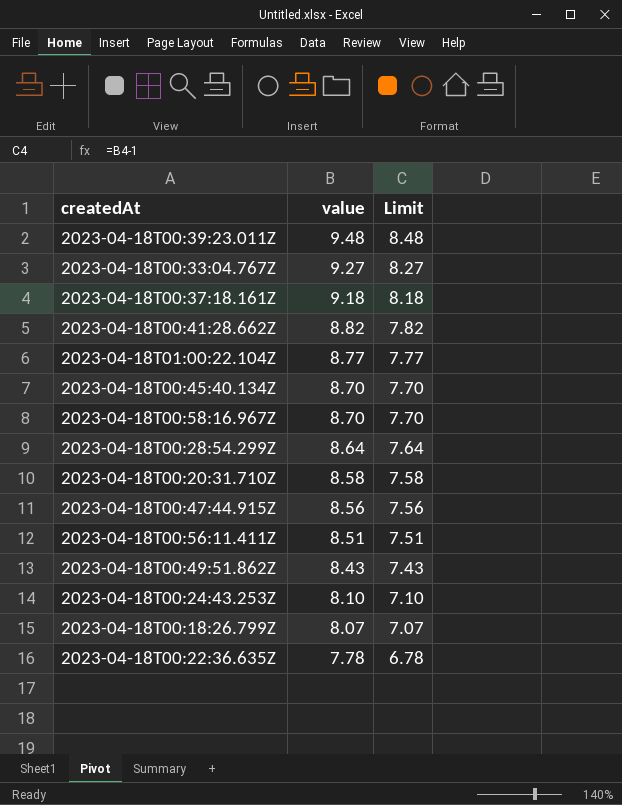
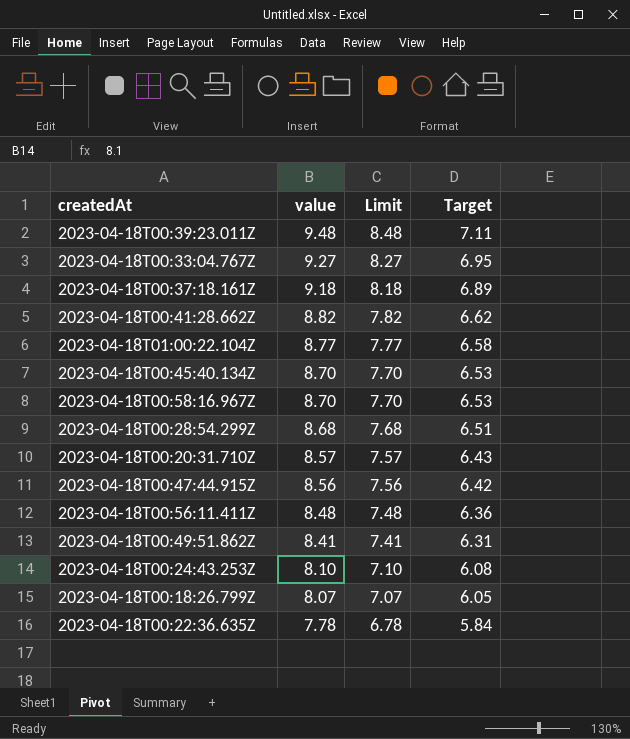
column Target | formula: none -> [value] * 0.75
2023-04-18T00:28:54.299Z | value: 8.64 -> 8.68
2023-04-18T00:28:54.299Z | Limit: 7.64 -> 7.68
2023-04-18T00:20:31.710Z | value: 8.58 -> 8.57
2023-04-18T00:20:31.710Z | Limit: 7.58 -> 7.57
2023-04-18T00:56:11.411Z | value: 8.51 -> 8.48
2023-04-18T00:56:11.411Z | Limit: 7.51 -> 7.48
2023-04-18T00:49:51.862Z | value: 8.43 -> 8.41
2023-04-18T00:49:51.862Z | Limit: 7.43 -> 7.41

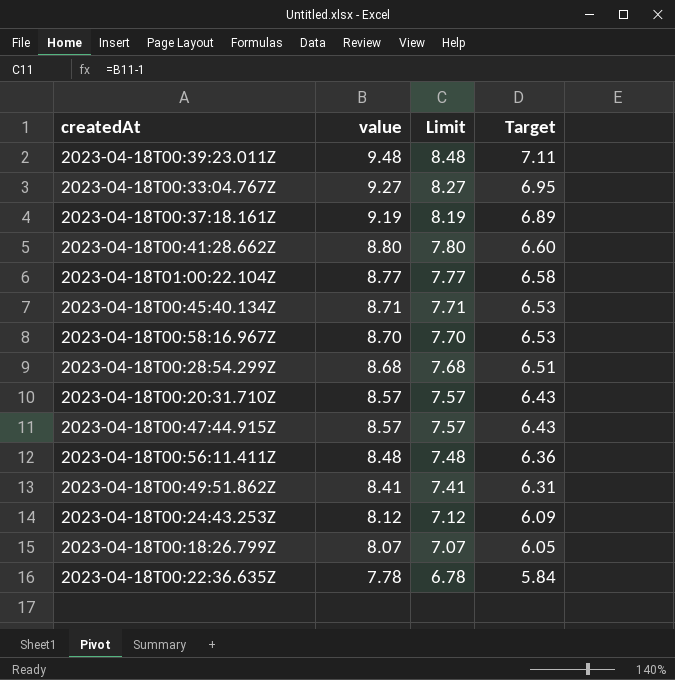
2023-04-18T00:37:18.161Z | value: 9.18 -> 9.19
2023-04-18T00:37:18.161Z | Limit: 8.18 -> 8.19
2023-04-18T00:41:28.662Z | value: 8.82 -> 8.80
2023-04-18T00:41:28.662Z | Limit: 7.82 -> 7.80
2023-04-18T00:41:28.662Z | Target: 6.62 -> 6.60
2023-04-18T00:45:40.134Z | value: 8.70 -> 8.71
2023-04-18T00:45:40.134Z | Limit: 7.70 -> 7.71
2023-04-18T00:47:44.915Z | value: 8.56 -> 8.57
2023-04-18T00:47:44.915Z | Limit: 7.56 -> 7.57
2023-04-18T00:47:44.915Z | Target: 6.42 -> 6.43
2023-04-18T00:24:43.253Z | value: 8.10 -> 8.12
2023-04-18T00:24:43.253Z | Limit: 7.10 -> 7.12
2023-04-18T00:24:43.253Z | Target: 6.08 -> 6.09

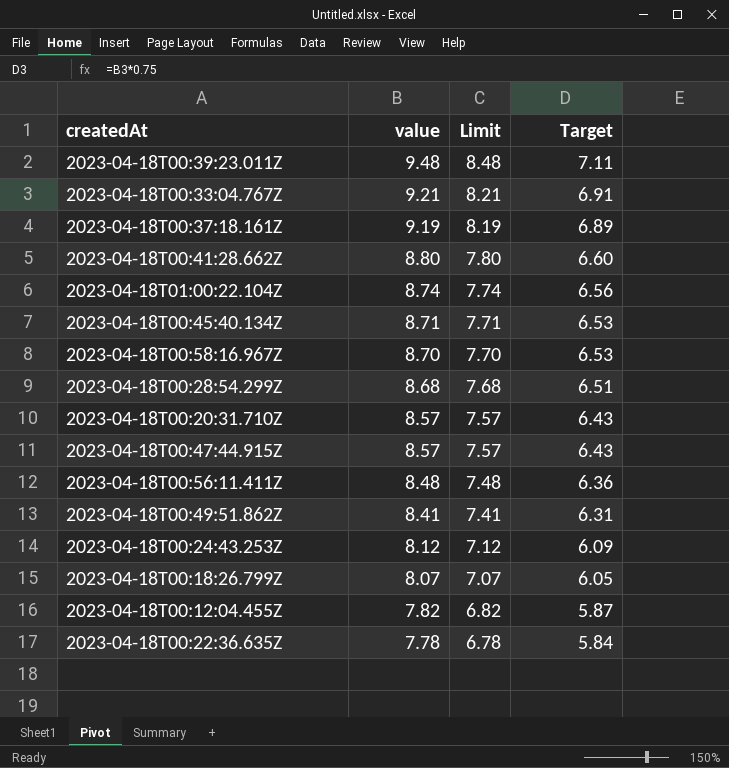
2023-04-18T00:33:04.767Z | value: 9.27 -> 9.21
2023-04-18T00:33:04.767Z | Limit: 8.27 -> 8.21
2023-04-18T00:33:04.767Z | Target: 6.95 -> 6.91
2023-04-18T01:00:22.104Z | value: 8.77 -> 8.74
2023-04-18T01:00:22.104Z | Limit: 7.77 -> 7.74
2023-04-18T01:00:22.104Z | Target: 6.58 -> 6.56
row 2023-04-18T00:12:04.455Z: none -> 7.82 | 6.82 | 5.87

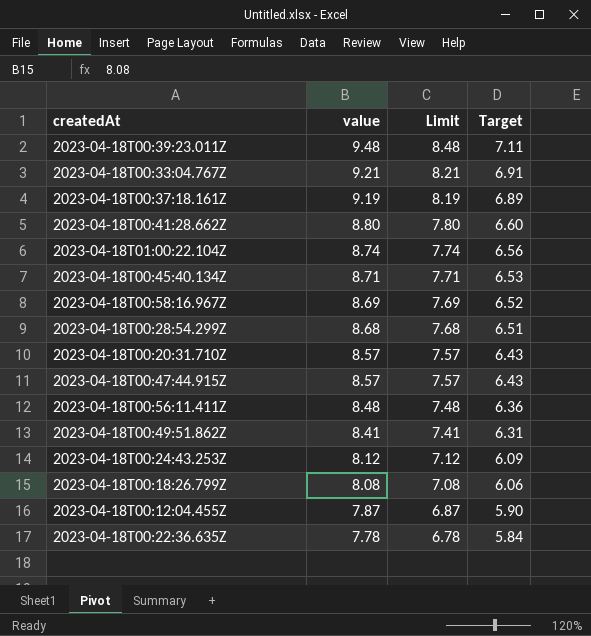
2023-04-18T00:58:16.967Z | value: 8.70 -> 8.69
2023-04-18T00:58:16.967Z | Limit: 7.70 -> 7.69
2023-04-18T00:58:16.967Z | Target: 6.53 -> 6.52
2023-04-18T00:18:26.799Z | value: 8.07 -> 8.08
2023-04-18T00:18:26.799Z | Limit: 7.07 -> 7.08
2023-04-18T00:18:26.799Z | Target: 6.05 -> 6.06
2023-04-18T00:12:04.455Z | value: 7.82 -> 7.87
2023-04-18T00:12:04.455Z | Limit: 6.82 -> 6.87
2023-04-18T00:12:04.455Z | Target: 5.87 -> 5.90

